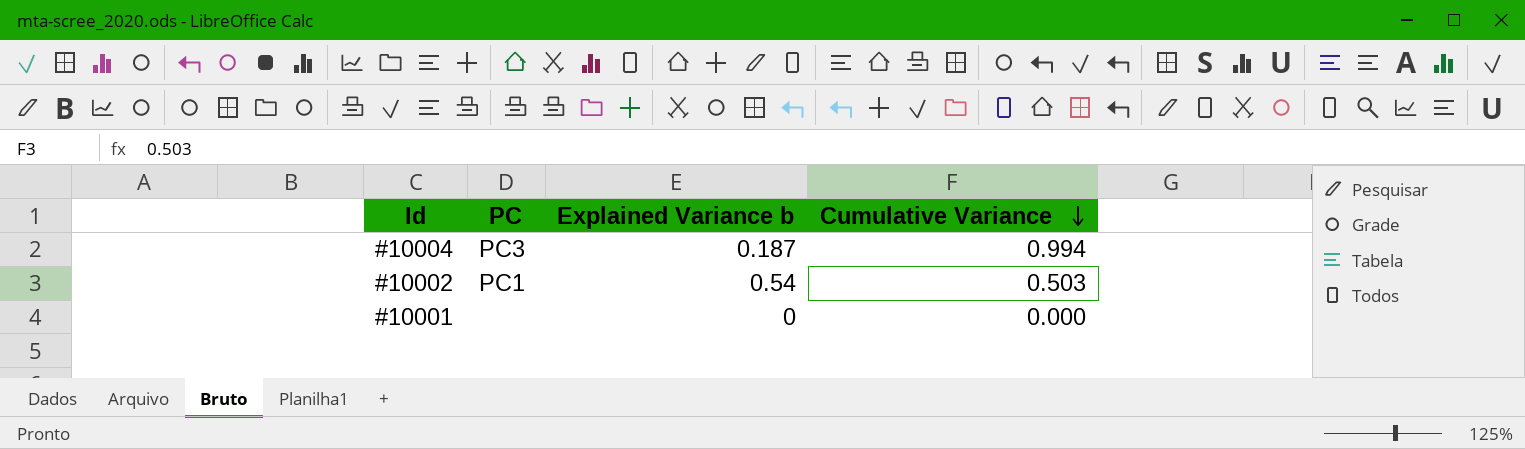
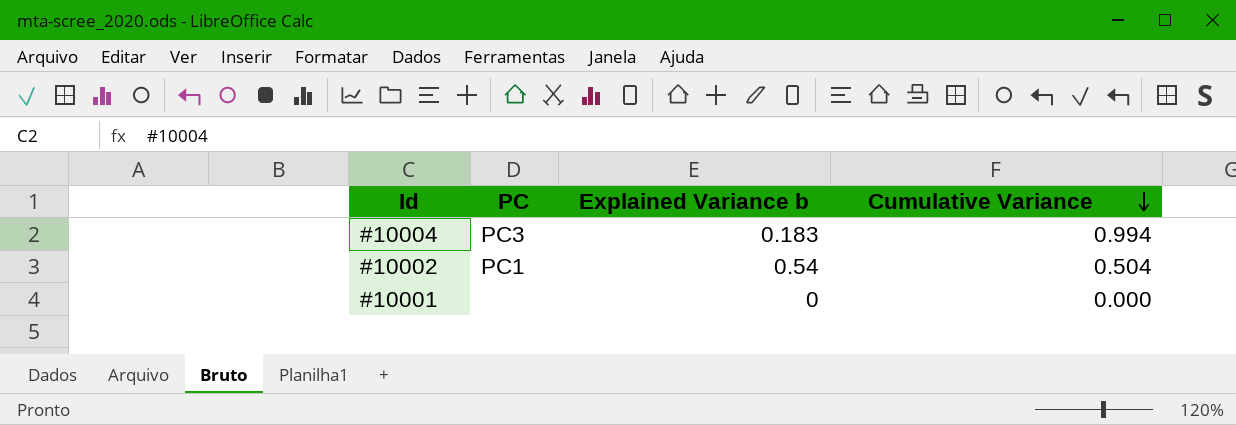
#10004 | Explained Variance b: 0.187 -> 0.183
#10002 | Cumulative Variance: 0.503 -> 0.504

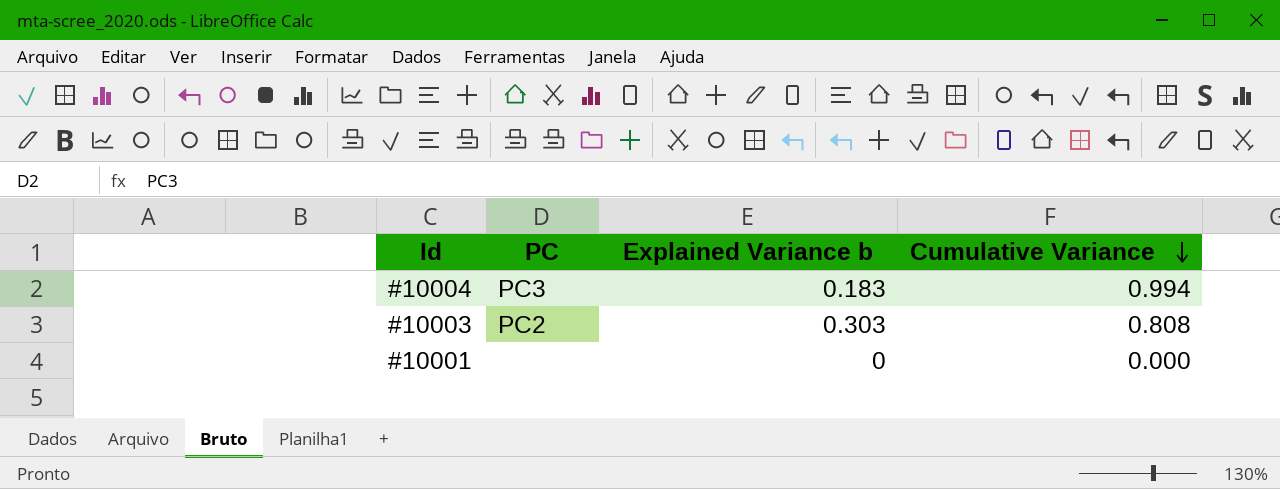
row #10002: PC1 | 0.54 | 0.504 -> none
row #10003: none -> PC2 | 0.303 | 0.808

